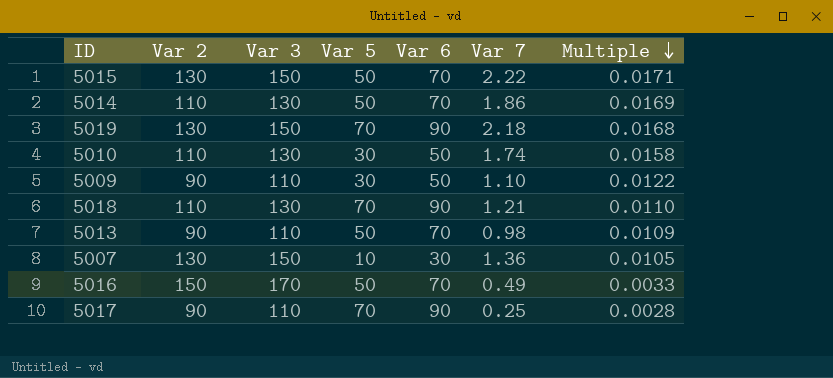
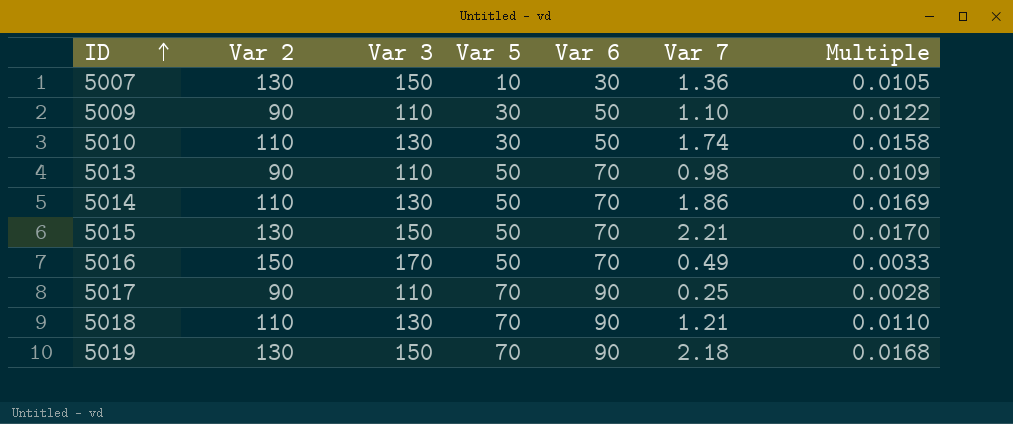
row order: Multiple descending -> ID ascending
5015 | Var 7: 2.22 -> 2.21
5015 | Multiple: 0.0171 -> 0.0170

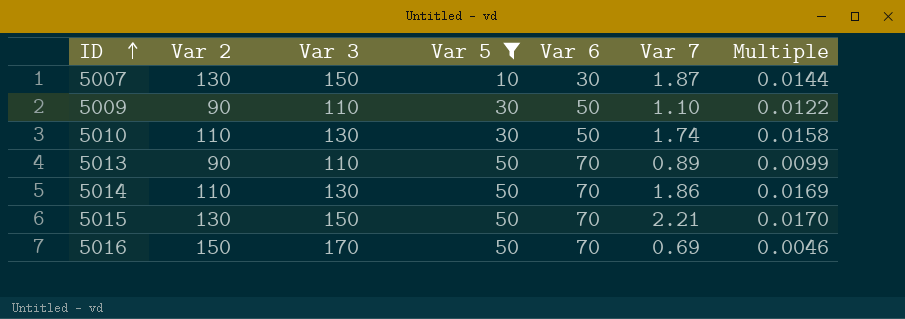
filter: none -> Var 5 != 70
5007 | Var 7: 1.36 -> 1.87
5007 | Multiple: 0.0105 -> 0.0144
5013 | Var 7: 0.98 -> 0.89
5013 | Multiple: 0.0109 -> 0.0099
5016 | Var 7: 0.49 -> 0.69
5016 | Multiple: 0.0033 -> 0.0046

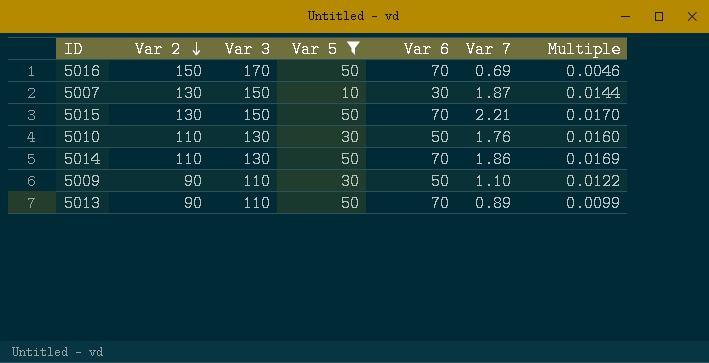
row order: ID ascending -> Var 2 descending
5010 | Var 7: 1.74 -> 1.76
5010 | Multiple: 0.0158 -> 0.0160

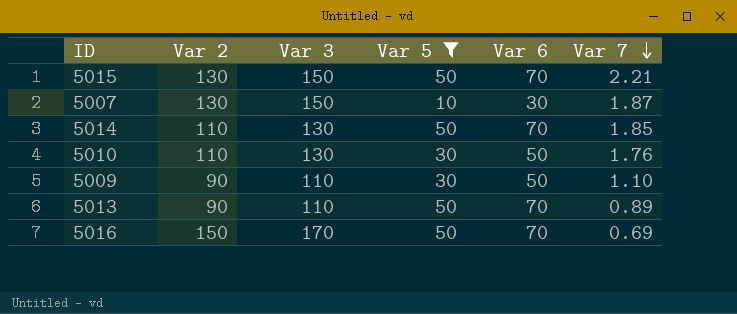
row order: Var 2 descending -> Var 7 descending
column Multiple | formula: [Var 7] / [Var 2] -> none
5014 | Var 7: 1.86 -> 1.85

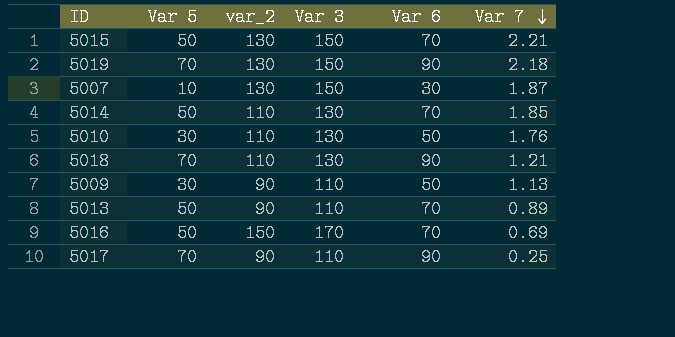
filter: Var 5 != 70 -> none
column Var 5 | position: 4 -> 2
column name: Var 2 -> var_2
5009 | Var 7: 1.10 -> 1.13

